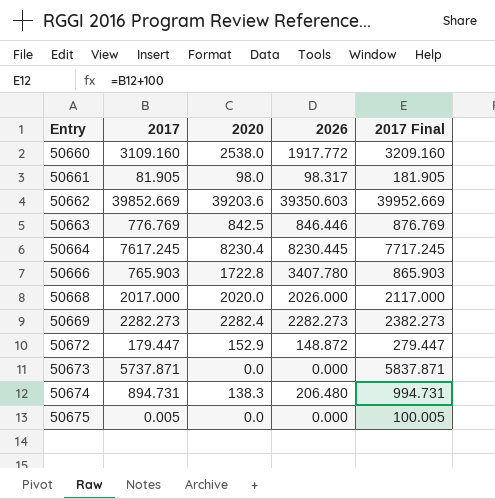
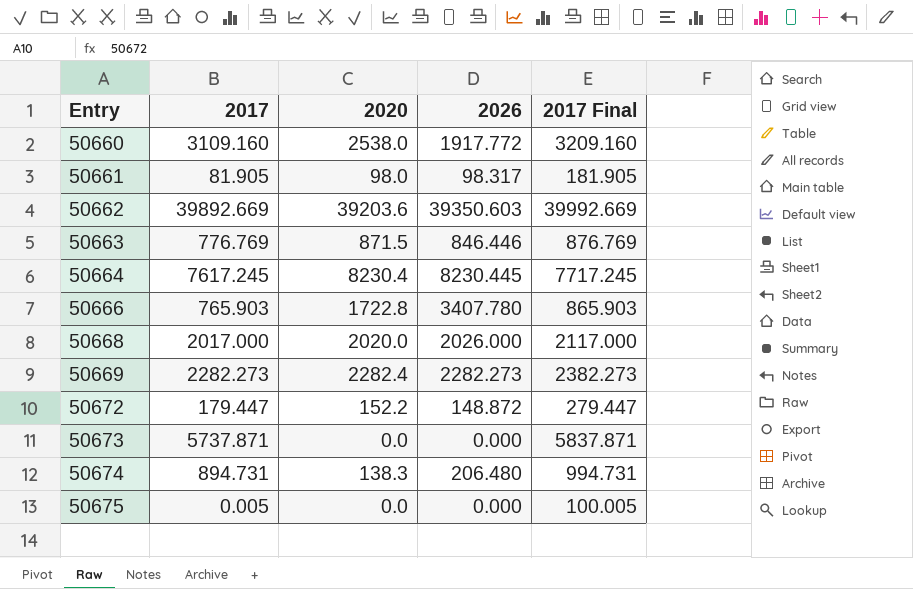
50662 | 2017: 39852.669 -> 39892.669
50662 | 2017 Final: 39952.669 -> 39992.669
50663 | 2020: 842.5 -> 871.5
50672 | 2020: 152.9 -> 152.2

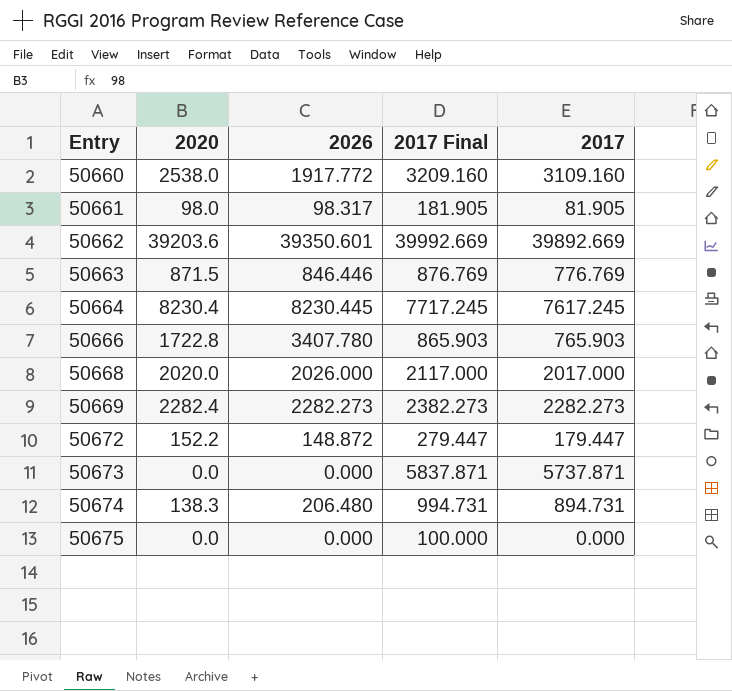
column 2017 | position: 2 -> 5
50662 | 2026: 39350.603 -> 39350.601
50675 | 2017 Final: 100.005 -> 100.000
50675 | 2017: 0.005 -> 0.000

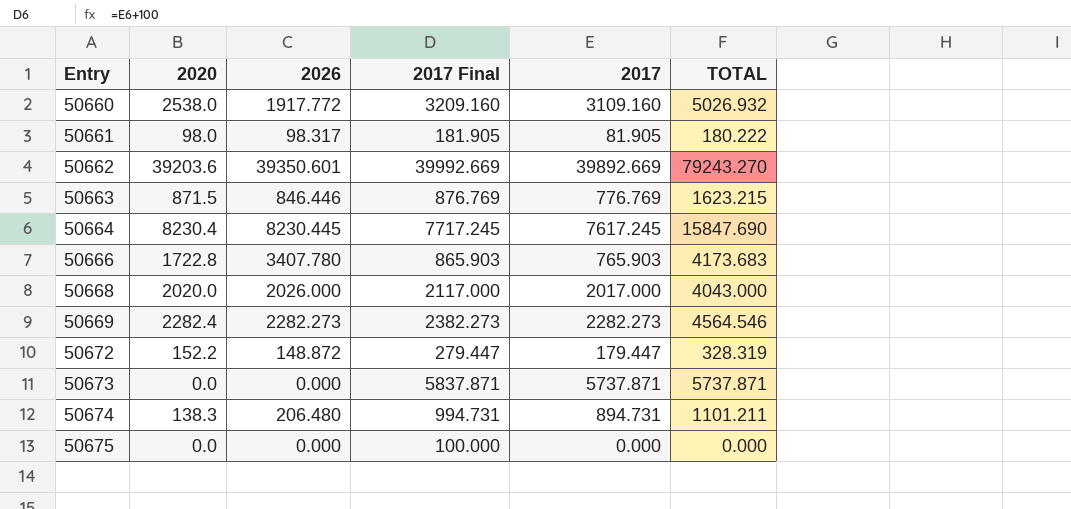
column TOTAL | formula: none -> [2026] + [2017]

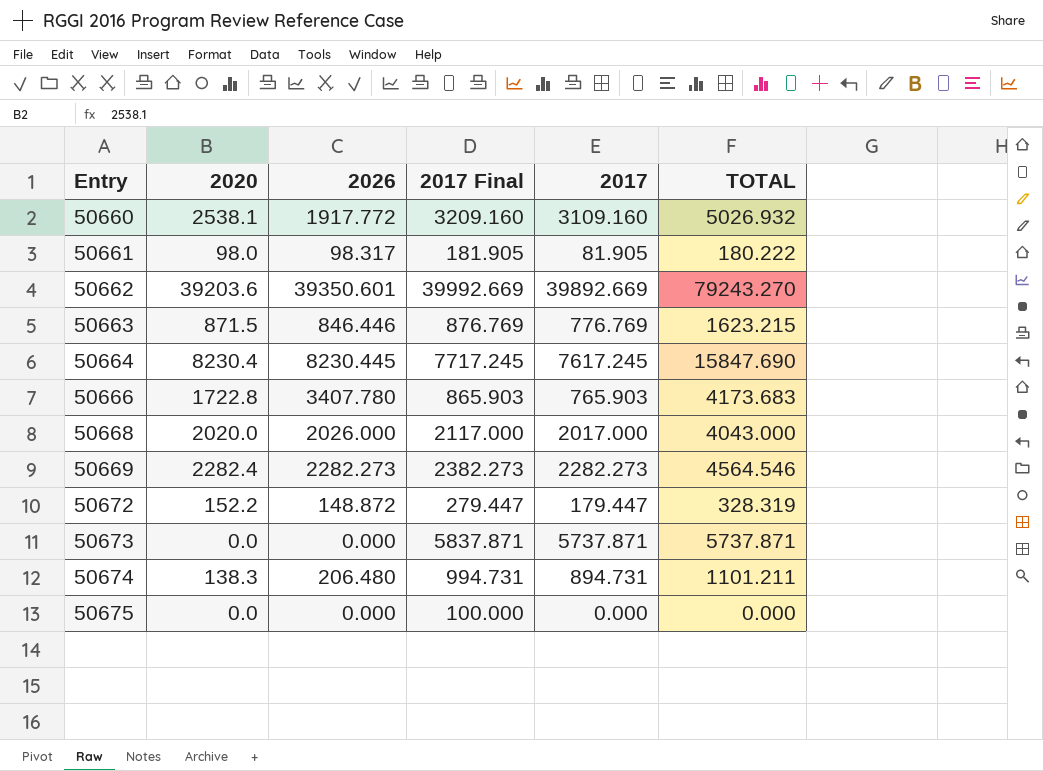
50660 | 2020: 2538.0 -> 2538.1

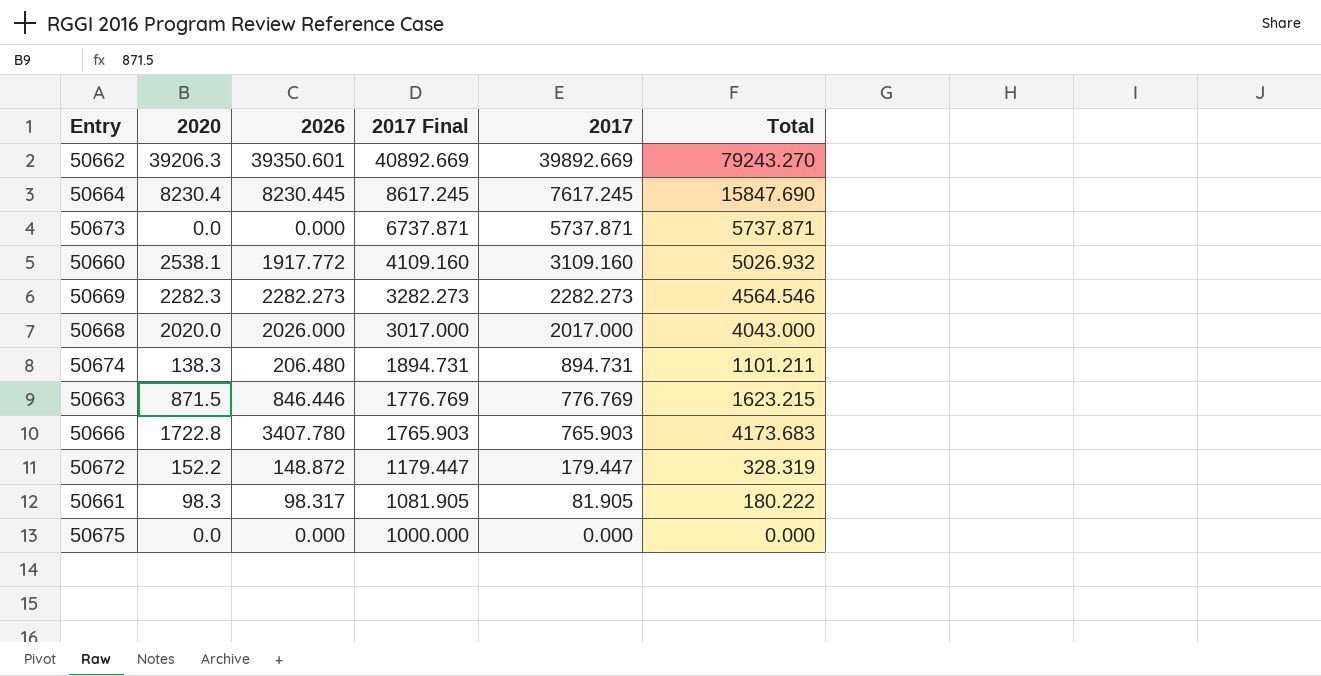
row order: Entry ascending -> 2017 Final descending
column 2017 Final | formula: [2017] + 100 -> [2017] + 1000
column name: TOTAL -> Total
50662 | 2020: 39203.6 -> 39206.3
50669 | 2020: 2282.4 -> 2282.3
50661 | 2020: 98.0 -> 98.3

